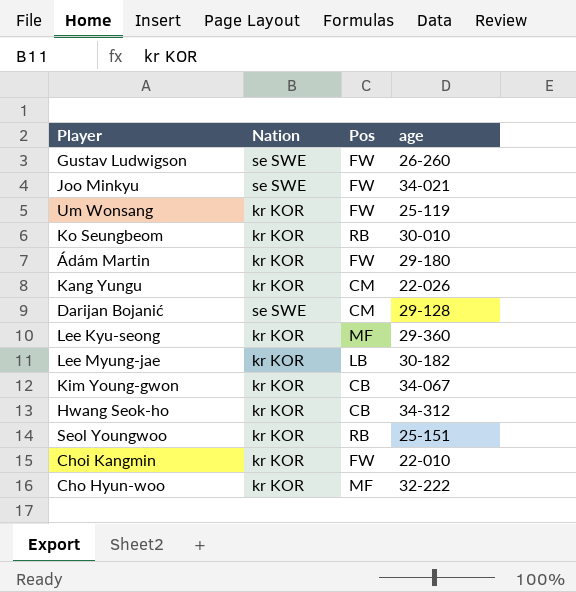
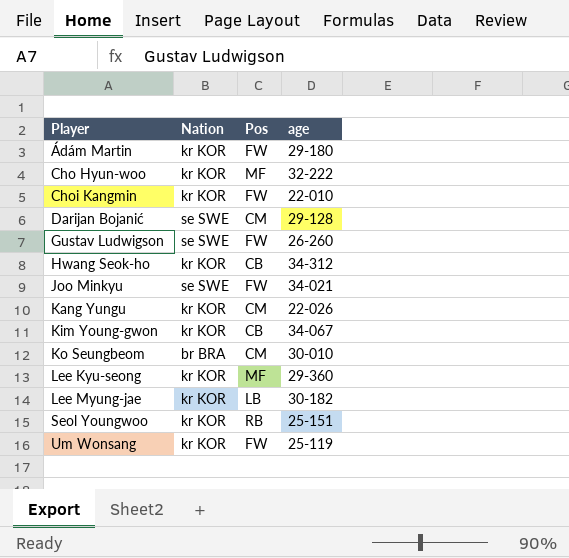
row order: none -> Player ascending
Ko Seungbeom | Nation: kr KOR -> br BRA
Ko Seungbeom | Pos: RB -> CM

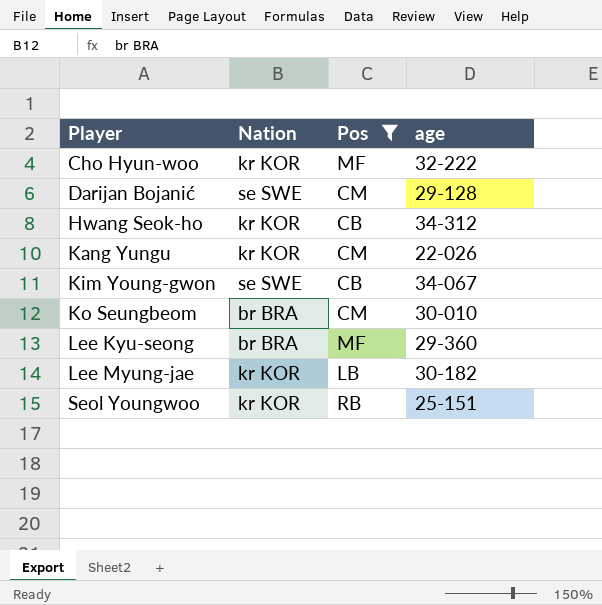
filter: none -> Pos != FW
Kim Young-gwon | Nation: kr KOR -> se SWE
Lee Kyu-seong | Nation: kr KOR -> br BRA

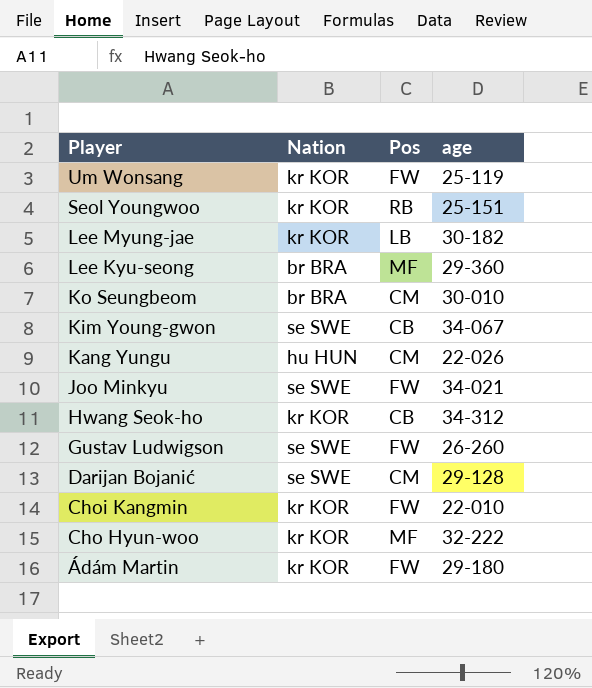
filter: Pos != FW -> none
row order: Player ascending -> Player descending
Kang Yungu | Nation: kr KOR -> hu HUN

